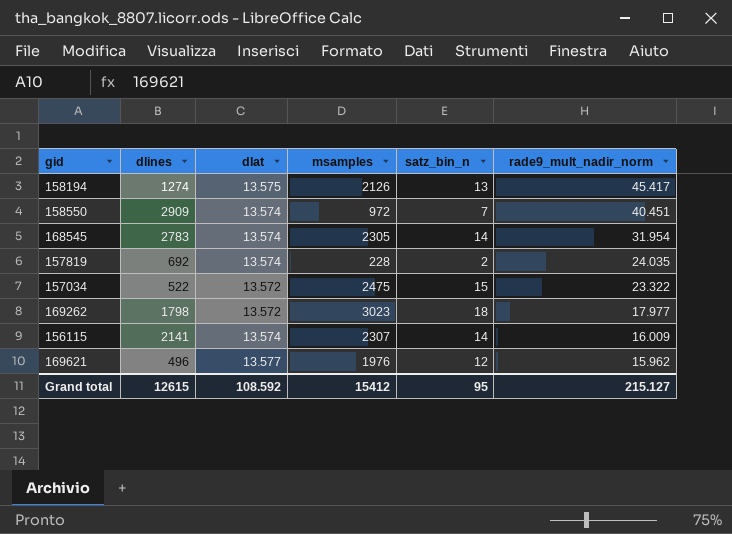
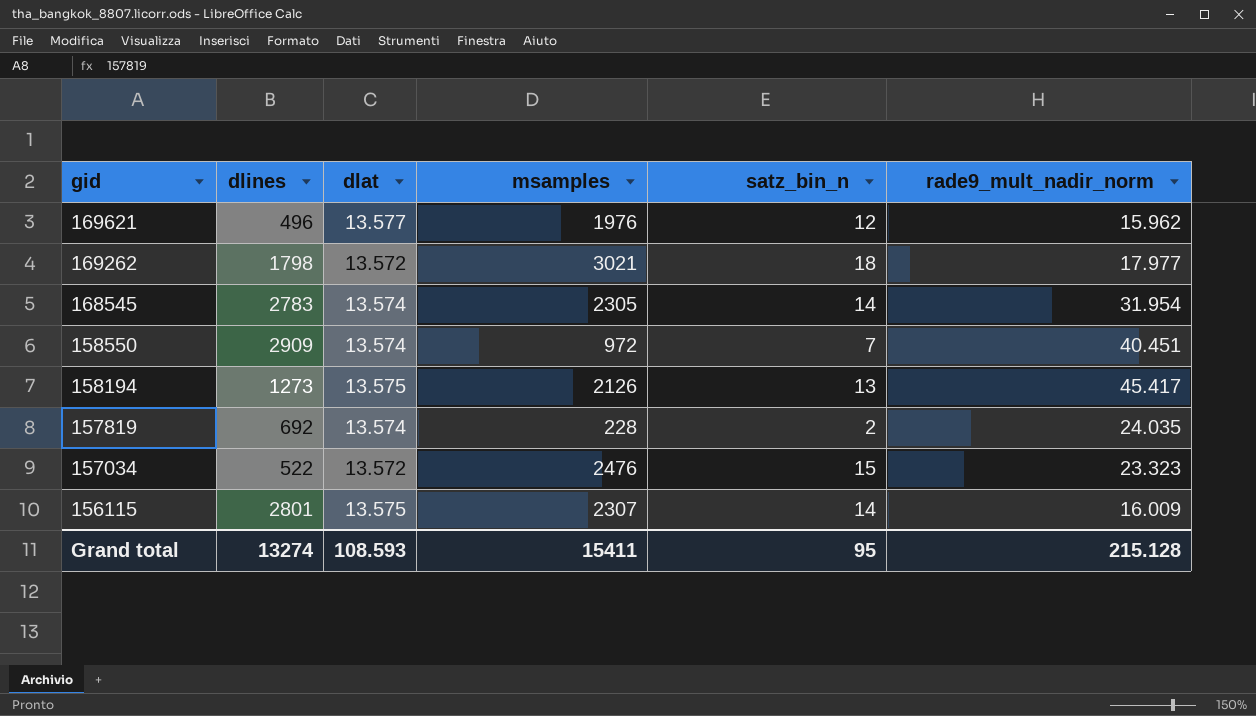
row order: rade9_mult_nadir_norm descending -> gid descending
169262 | msamples: 3023 -> 3021
158194 | dlines: 1274 -> 1273
157034 | msamples: 2475 -> 2476
157034 | rade9_mult_nadir_norm: 23.322 -> 23.323
156115 | dlines: 2141 -> 2801
156115 | dlat: 13.574 -> 13.575
Grand total | dlines: 12615 -> 13274
Grand total | dlat: 108.592 -> 108.593
Grand total | msamples: 15412 -> 15411
Grand total | rade9_mult_nadir_norm: 215.127 -> 215.128

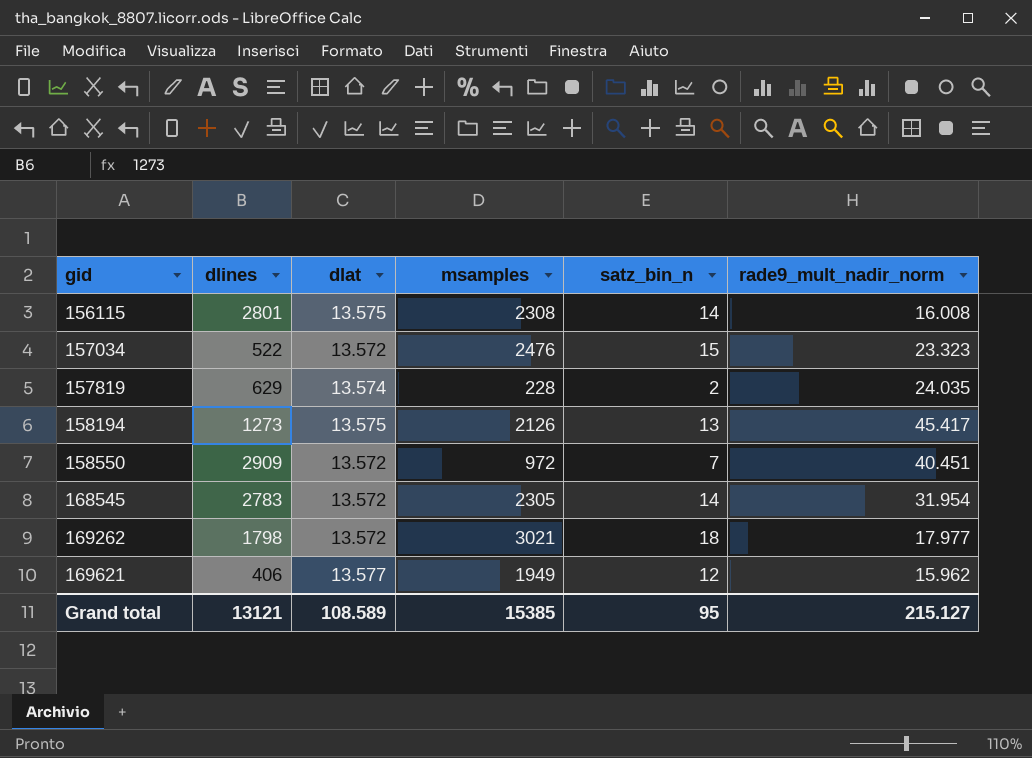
row order: gid descending -> gid ascending
156115 | msamples: 2307 -> 2308
156115 | rade9_mult_nadir_norm: 16.009 -> 16.008
157819 | dlines: 692 -> 629
158550 | dlat: 13.574 -> 13.572
168545 | dlat: 13.574 -> 13.572
169621 | dlines: 496 -> 406
169621 | msamples: 1976 -> 1949
Grand total | dlines: 13274 -> 13121
Grand total | dlat: 108.593 -> 108.589
Grand total | msamples: 15411 -> 15385
Grand total | rade9_mult_nadir_norm: 215.128 -> 215.127

